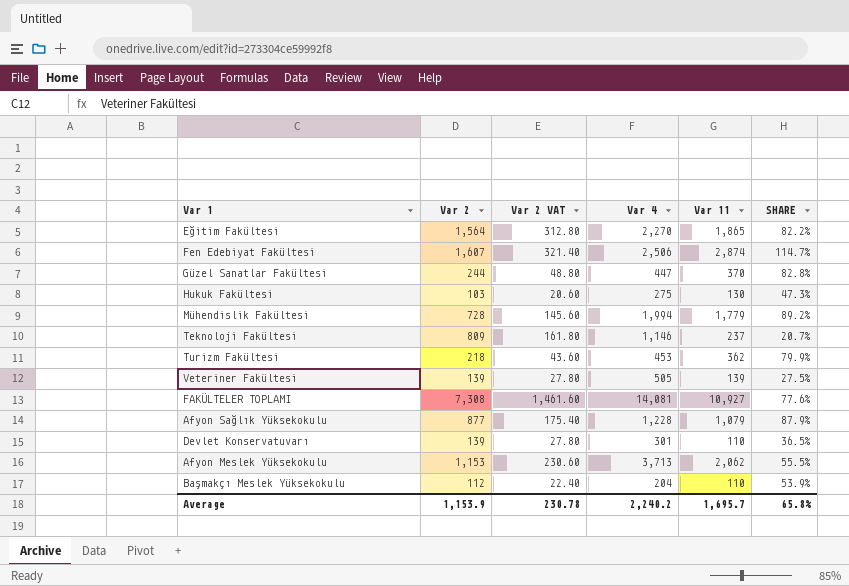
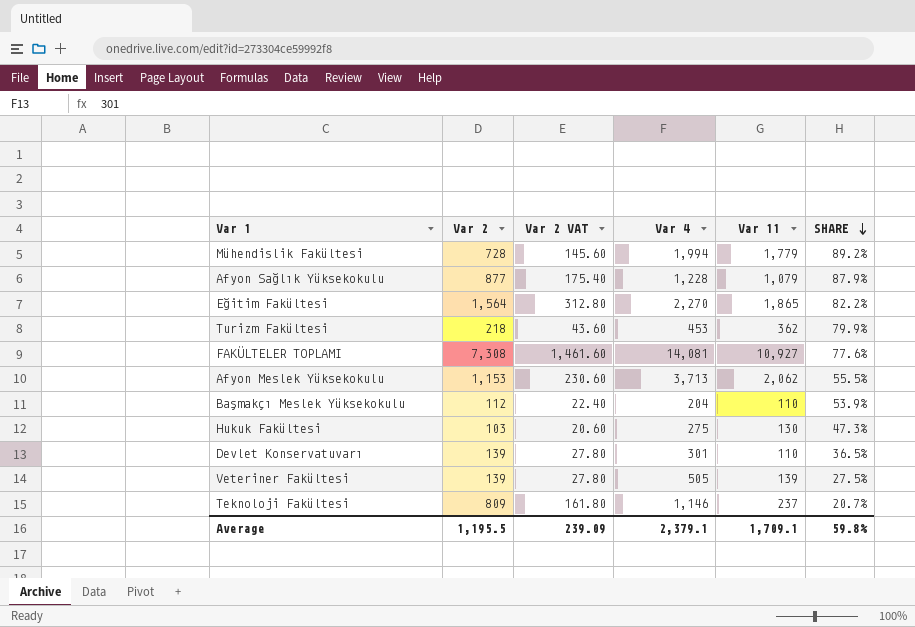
row order: none -> SHARE descending
row Fen Edebiyat Fakültesi: 1,607 | 321.40 | 2,506 | 2,874 | 114.7% -> none
row Güzel Sanatlar Fakültesi: 244 | 48.80 | 447 | 370 | 82.8% -> none
Average | Var 2: 1,153.9 -> 1,195.5
Average | Var 2 VAT: 230.78 -> 239.09
Average | Var 4: 2,240.2 -> 2,379.1
Average | Var 11: 1,695.7 -> 1,709.1
Average | SHARE: 65.8% -> 59.8%

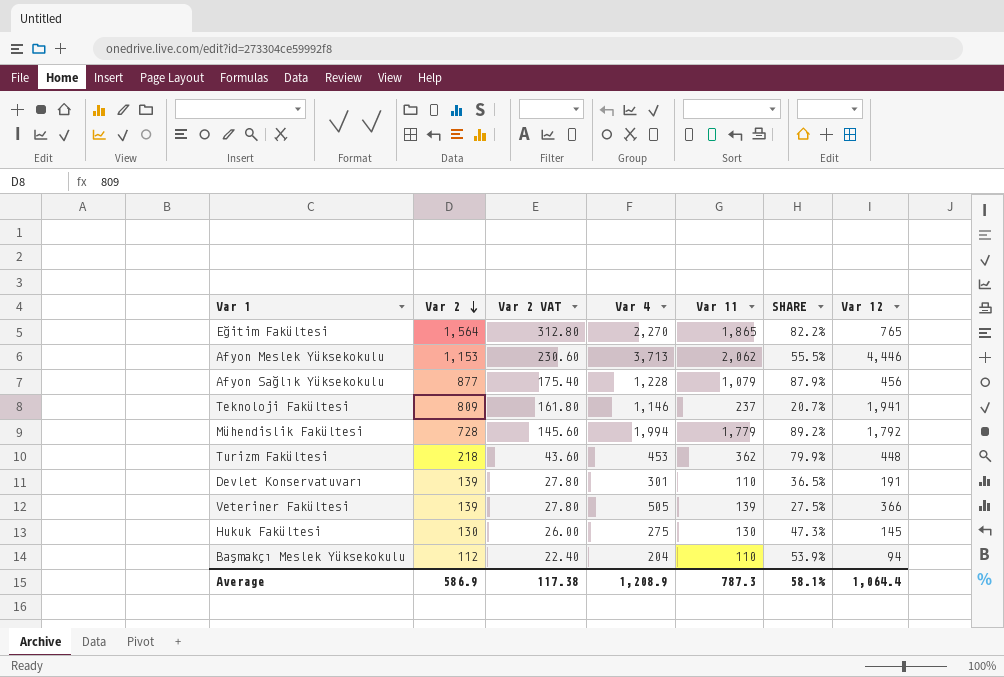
row order: SHARE descending -> Var 2 descending
column Var 12 | position: none -> 7
row FAKÜLTELER TOPLAMI: 7,308 | 1,461.60 | 14,081 | 10,927 | 77.6% -> none
Hukuk Fakültesi | Var 2: 103 -> 130
Hukuk Fakültesi | Var 2 VAT: 20.60 -> 26.00
Average | Var 2: 1,195.5 -> 586.9
Average | Var 2 VAT: 239.09 -> 117.38
Average | Var 4: 2,379.1 -> 1,208.9
Average | Var 11: 1,709.1 -> 787.3
Average | SHARE: 59.8% -> 58.1%

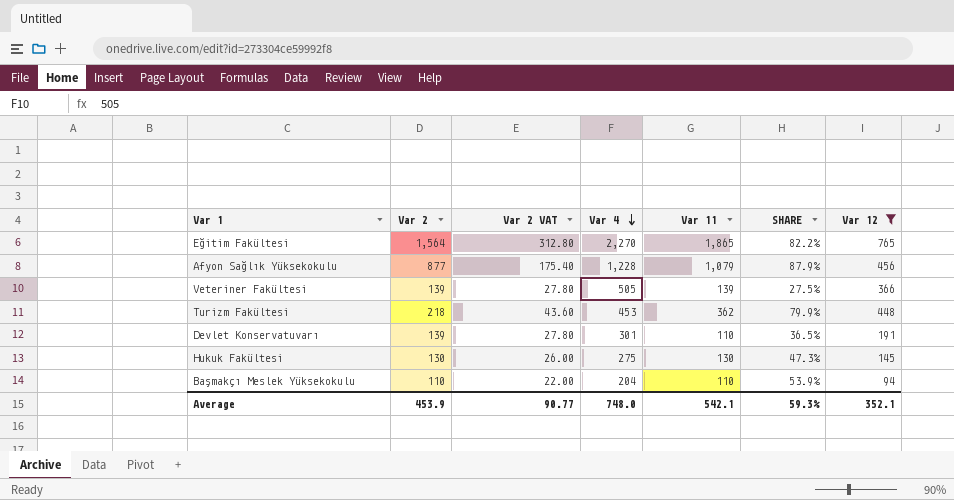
filter: none -> Var 12 <= 765
row order: Var 2 descending -> Var 4 descending
Başmakçı Meslek Yüksekokulu | Var 2: 112 -> 110
Başmakçı Meslek Yüksekokulu | Var 2 VAT: 22.40 -> 22.00
Average | Var 2: 586.9 -> 453.9
Average | Var 2 VAT: 117.38 -> 90.77
Average | Var 4: 1,208.9 -> 748.0
Average | Var 11: 787.3 -> 542.1
Average | SHARE: 58.1% -> 59.3%
Average | Var 12: 1,064.4 -> 352.1

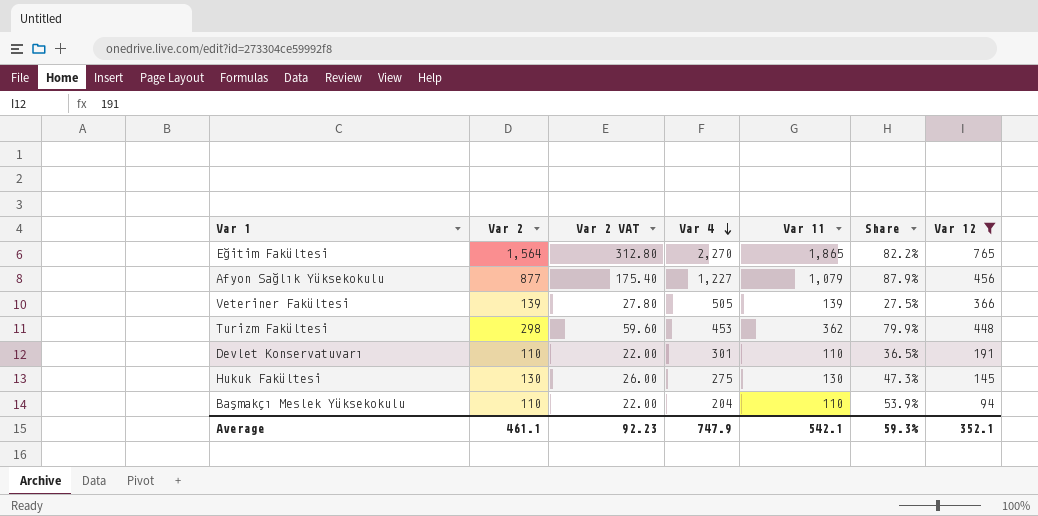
column name: SHARE -> Share
Afyon Sağlık Yüksekokulu | Var 4: 1,228 -> 1,227
Turizm Fakültesi | Var 2: 218 -> 298
Turizm Fakültesi | Var 2 VAT: 43.60 -> 59.60
Devlet Konservatuvarı | Var 2: 139 -> 110
Devlet Konservatuvarı | Var 2 VAT: 27.80 -> 22.00
Average | Var 2: 453.9 -> 461.1
Average | Var 2 VAT: 90.77 -> 92.23
Average | Var 4: 748.0 -> 747.9

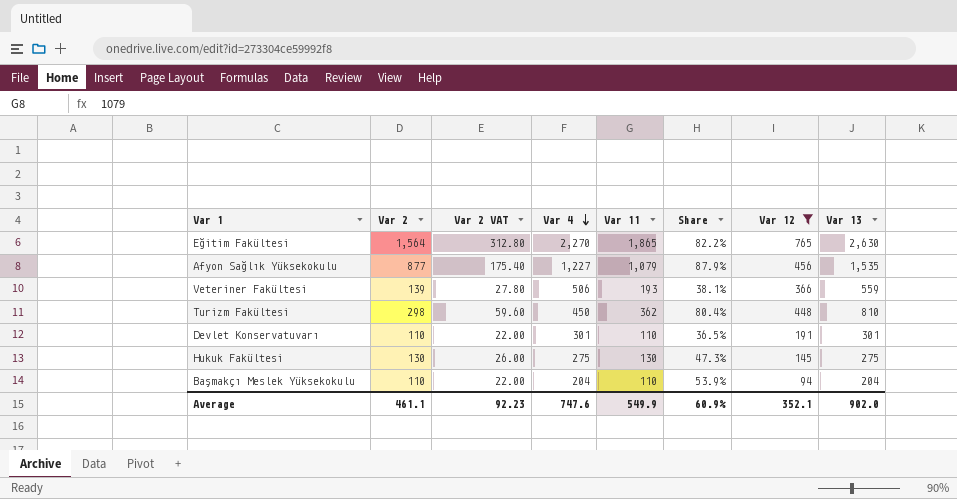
column Var 13 | formula: none -> [Var 11] + [Var 12]
Veteriner Fakültesi | Var 4: 505 -> 506
Veteriner Fakültesi | Var 11: 139 -> 193
Veteriner Fakültesi | Share: 27.5% -> 38.1%
Turizm Fakültesi | Var 4: 453 -> 450
Turizm Fakültesi | Share: 79.9% -> 80.4%
Average | Var 4: 747.9 -> 747.6
Average | Var 11: 542.1 -> 549.9
Average | Share: 59.3% -> 60.9%

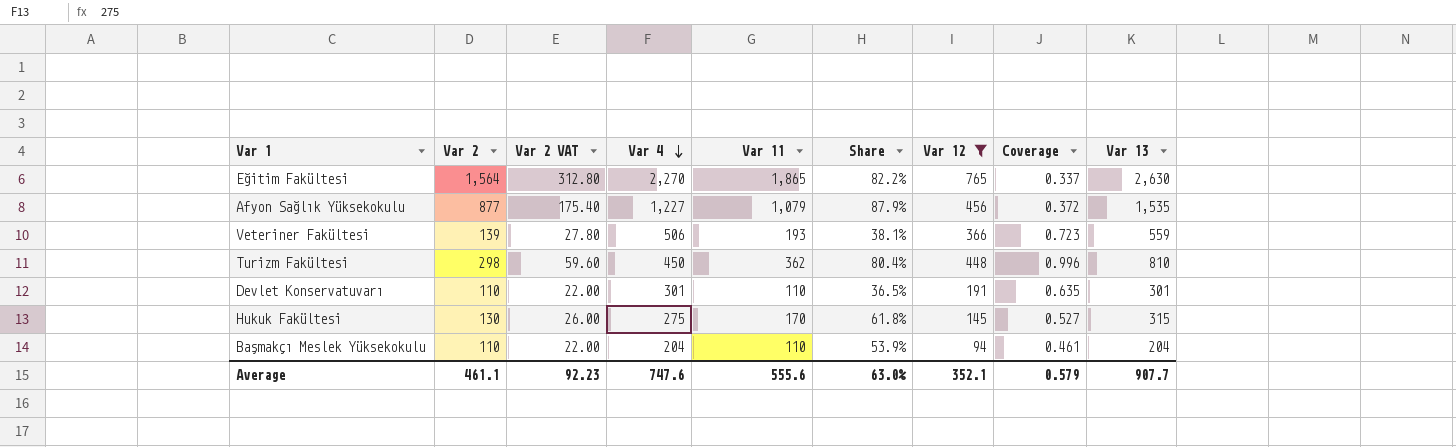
column Coverage | formula: none -> [Var 12] / [Var 4]
Hukuk Fakültesi | Var 11: 130 -> 170
Hukuk Fakültesi | Share: 47.3% -> 61.8%
Hukuk Fakültesi | Var 13: 275 -> 315
Average | Var 11: 549.9 -> 555.6
Average | Share: 60.9% -> 63.0%
Average | Var 13: 902.0 -> 907.7

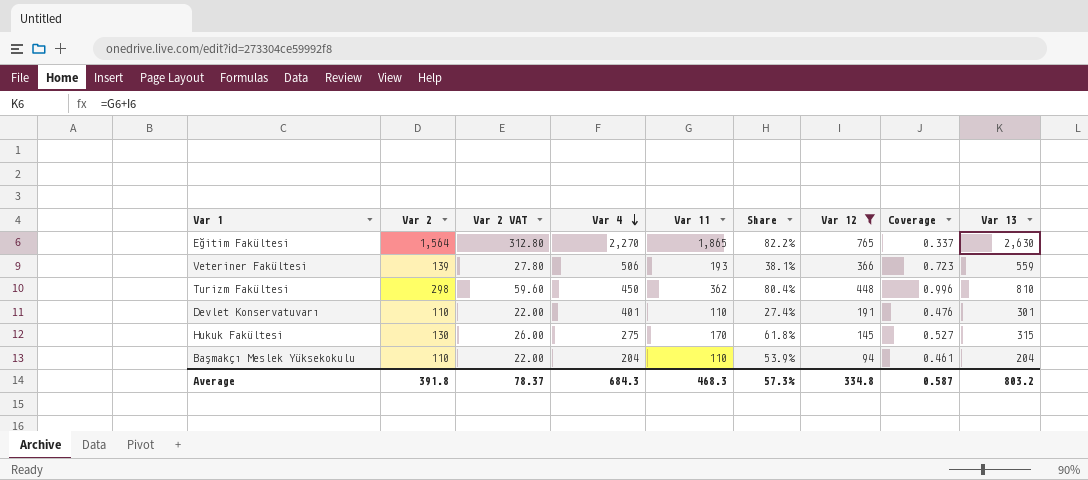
row Afyon Sağlık Yüksekokulu: 877 | 175.40 | 1,227 | 1,079 | 87.9% | 456 | 0.372 | 1,535 -> none
Devlet Konservatuvarı | Var 4: 301 -> 401
Devlet Konservatuvarı | Share: 36.5% -> 27.4%
Devlet Konservatuvarı | Coverage: 0.635 -> 0.476
Average | Var 2: 461.1 -> 391.8
Average | Var 2 VAT: 92.23 -> 78.37
Average | Var 4: 747.6 -> 684.3
Average | Var 11: 555.6 -> 468.3
Average | Share: 63.0% -> 57.3%
Average | Var 12: 352.1 -> 334.8
Average | Coverage: 0.579 -> 0.587
Average | Var 13: 907.7 -> 803.2

